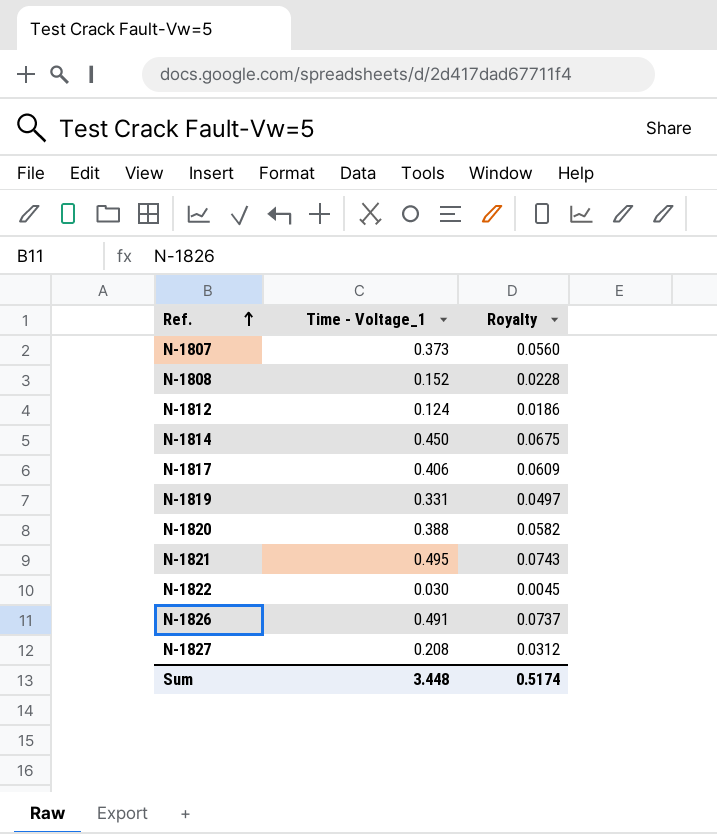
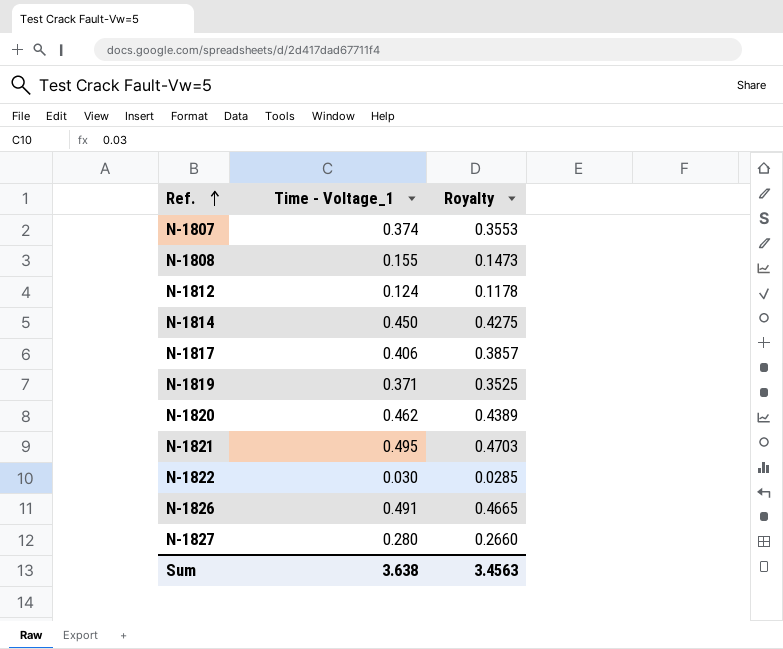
column Royalty | formula: [Time - Voltage_1] * 0.15 -> [Time - Voltage_1] * 0.95
N-1807 | Time - Voltage_1: 0.373 -> 0.374
N-1808 | Time - Voltage_1: 0.152 -> 0.155
N-1819 | Time - Voltage_1: 0.331 -> 0.371
N-1820 | Time - Voltage_1: 0.388 -> 0.462
N-1827 | Time - Voltage_1: 0.208 -> 0.280
Sum | Time - Voltage_1: 3.448 -> 3.638
Sum | Royalty: 0.5174 -> 3.4563

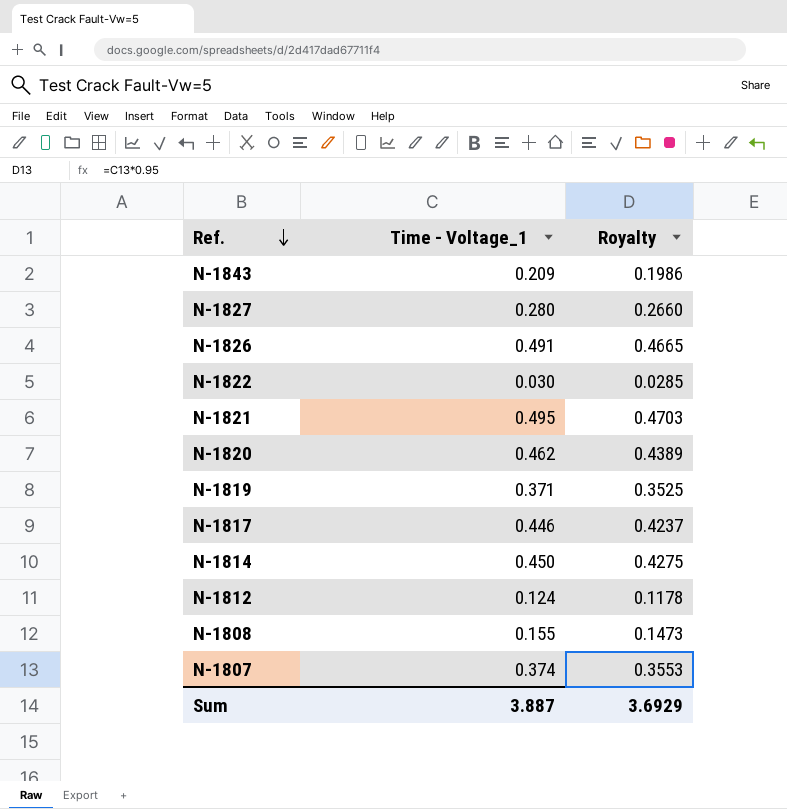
row order: Ref. ascending -> Ref. descending
row N-1843: none -> 0.209 | 0.1986
N-1817 | Time - Voltage_1: 0.406 -> 0.446
N-1817 | Royalty: 0.3857 -> 0.4237
Sum | Time - Voltage_1: 3.638 -> 3.887
Sum | Royalty: 3.4563 -> 3.6929

